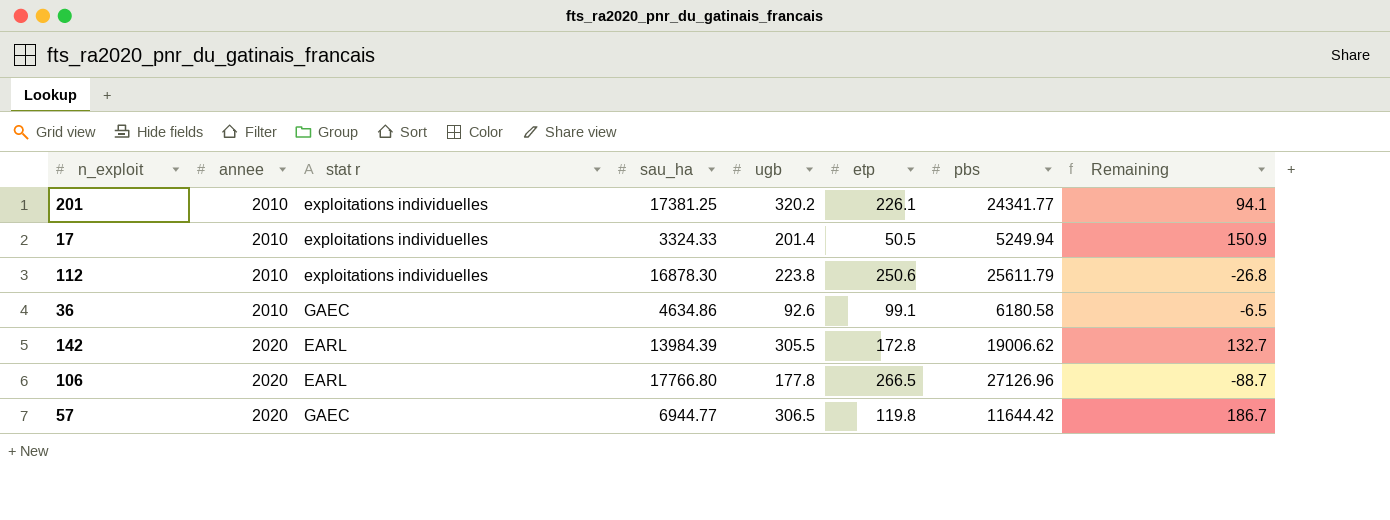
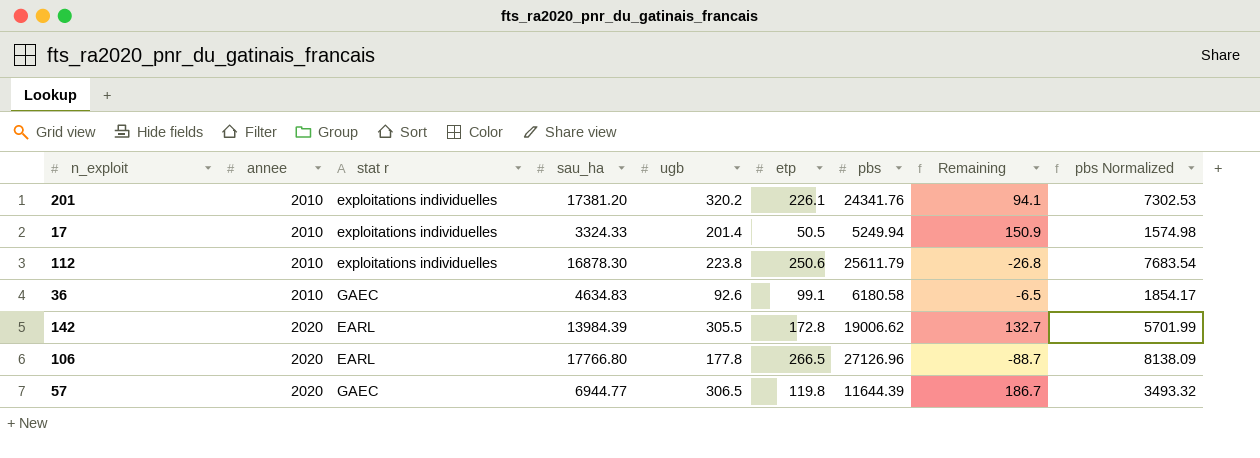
column pbs Normalized | formula: none -> [pbs] * 0.3
201 | sau_ha: 17381.25 -> 17381.20
201 | pbs: 24341.77 -> 24341.76
36 | sau_ha: 4634.86 -> 4634.83
57 | pbs: 11644.42 -> 11644.39

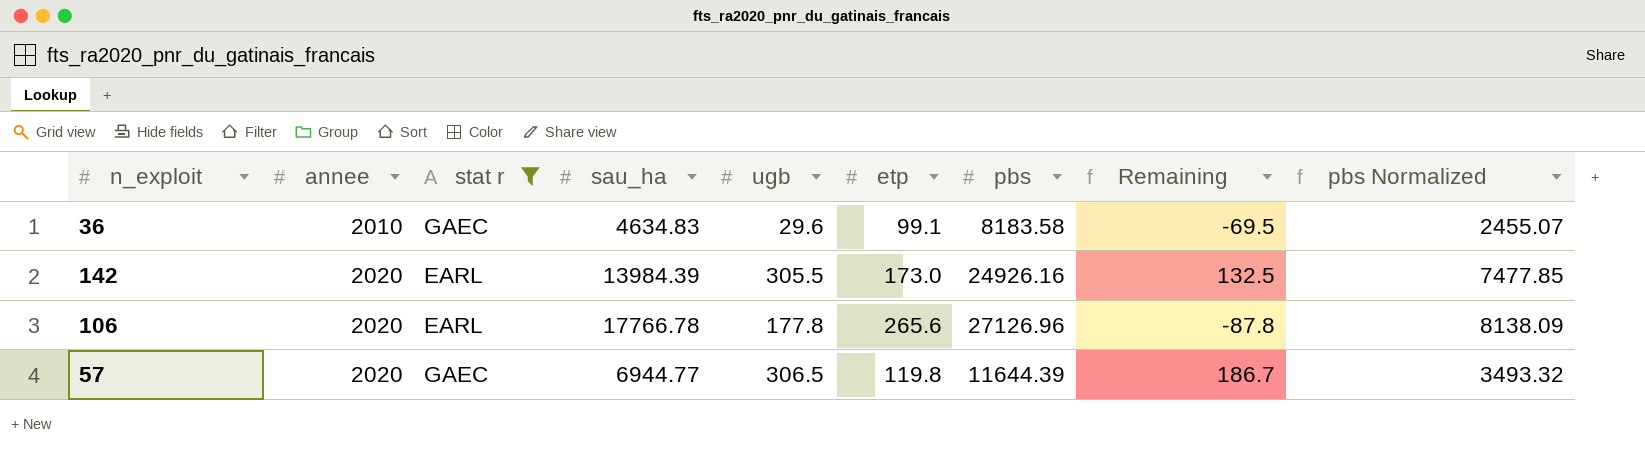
filter: none -> stat r != exploitations individuelles
36 | ugb: 92.6 -> 29.6
36 | pbs: 6180.58 -> 8183.58
36 | Remaining: -6.5 -> -69.5
36 | pbs Normalized: 1854.17 -> 2455.07
142 | etp: 172.8 -> 173.0
142 | pbs: 19006.62 -> 24926.16
142 | Remaining: 132.7 -> 132.5
142 | pbs Normalized: 5701.99 -> 7477.85
106 | sau_ha: 17766.80 -> 17766.78
106 | etp: 266.5 -> 265.6
106 | Remaining: -88.7 -> -87.8

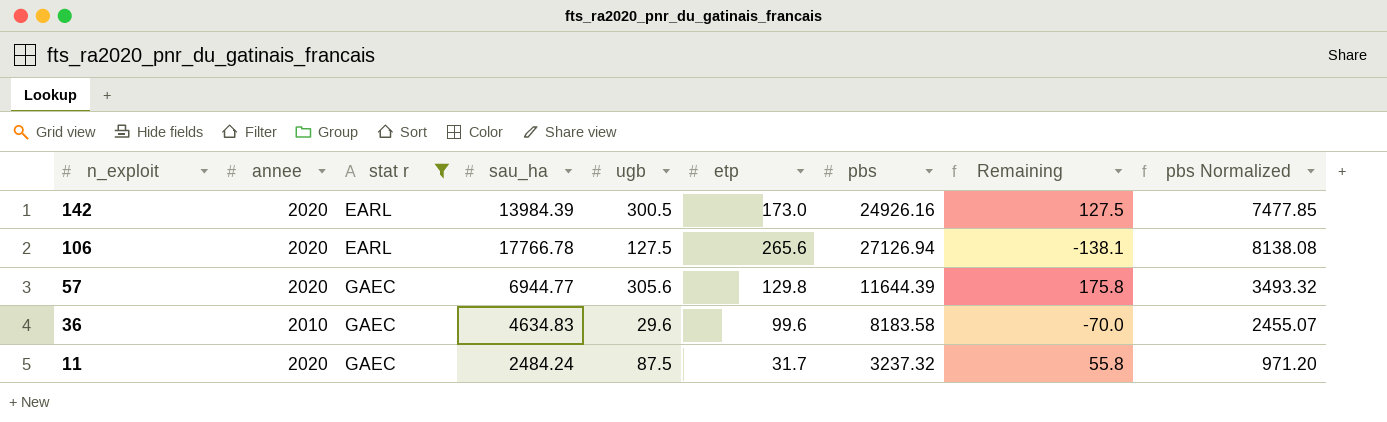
row order: annee ascending -> n_exploit descending
142 | ugb: 305.5 -> 300.5
142 | Remaining: 132.5 -> 127.5
106 | ugb: 177.8 -> 127.5
106 | pbs: 27126.96 -> 27126.94
106 | Remaining: -87.8 -> -138.1
106 | pbs Normalized: 8138.09 -> 8138.08
57 | ugb: 306.5 -> 305.6
57 | etp: 119.8 -> 129.8
57 | Remaining: 186.7 -> 175.8
36 | etp: 99.1 -> 99.6
36 | Remaining: -69.5 -> -70.0
row 11: none -> 2020 | GAEC | 2484.24 | 87.5 | 31.7 | 3237.32 | 55.8 | 971.20

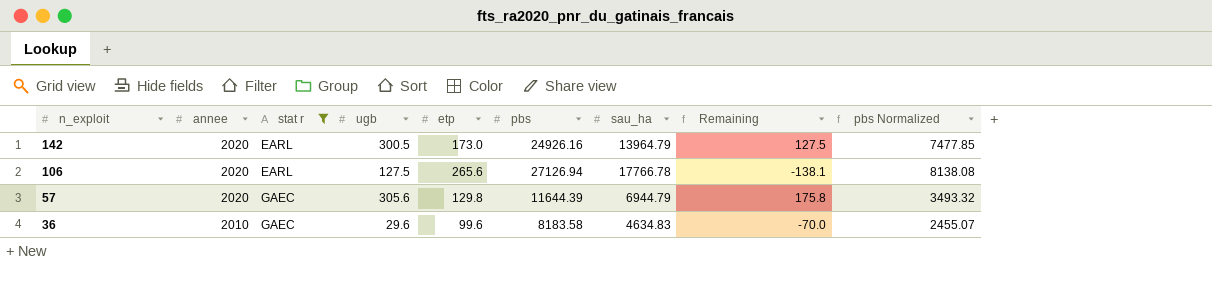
column sau_ha | position: 4 -> 7
row 11: 2020 | GAEC | 2484.24 | 87.5 | 31.7 | 3237.32 | 55.8 | 971.20 -> none
142 | sau_ha: 13984.39 -> 13964.79
57 | sau_ha: 6944.77 -> 6944.79

